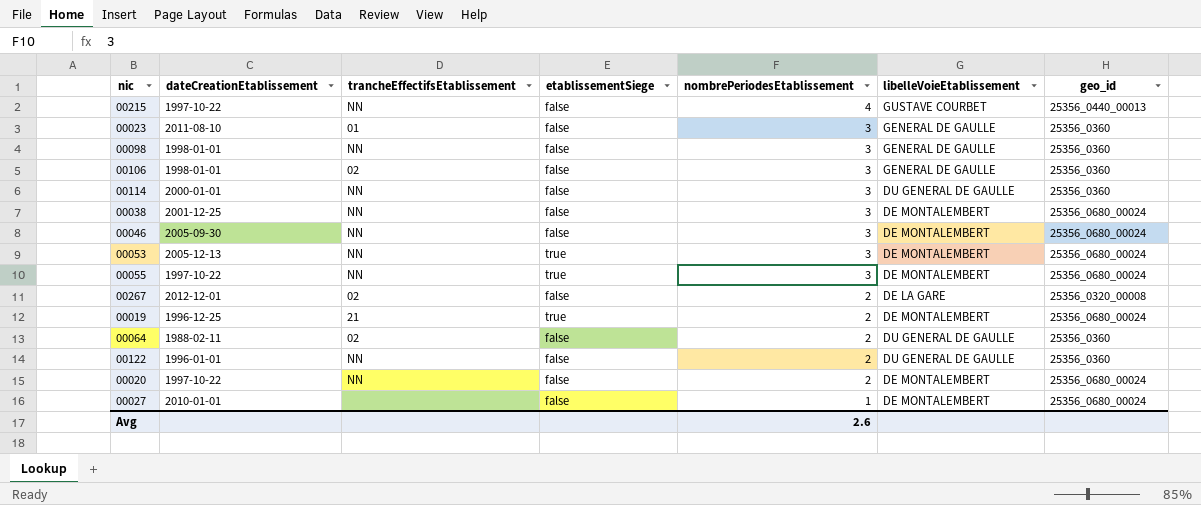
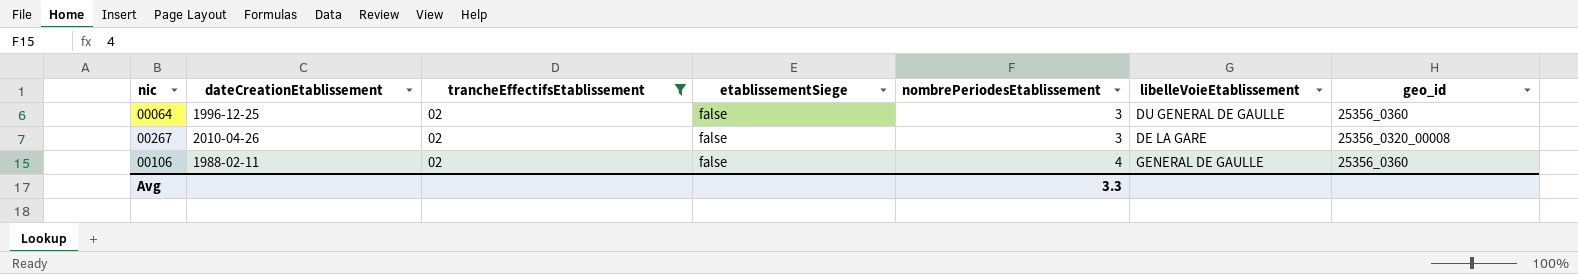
filter: none -> trancheEffectifsEtablissement = 02
row order: nombrePeriodesEtablissement descending -> nombrePeriodesEtablissement ascending
00064 | dateCreationEtablissement: 1988-02-11 -> 1996-12-25
00064 | nombrePeriodesEtablissement: 2 -> 3
00267 | dateCreationEtablissement: 2012-12-01 -> 2010-04-26
00267 | nombrePeriodesEtablissement: 2 -> 3
00106 | dateCreationEtablissement: 1998-01-01 -> 1988-02-11
00106 | nombrePeriodesEtablissement: 3 -> 4
Avg | nombrePeriodesEtablissement: 2.6 -> 3.3

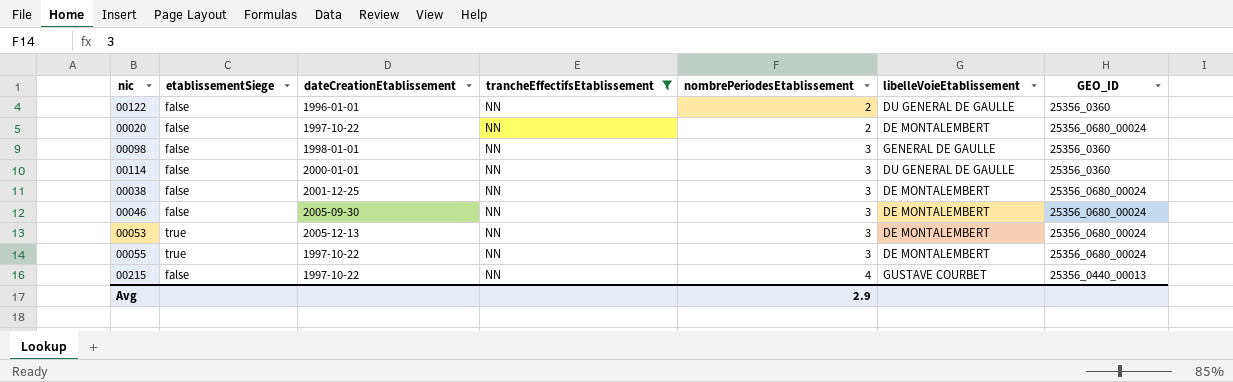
filter: trancheEffectifsEtablissement = 02 -> trancheEffectifsEtablissement = NN
column etablissementSiege | position: 4 -> 2
column name: geo_id -> GEO_ID
Avg | nombrePeriodesEtablissement: 3.3 -> 2.9

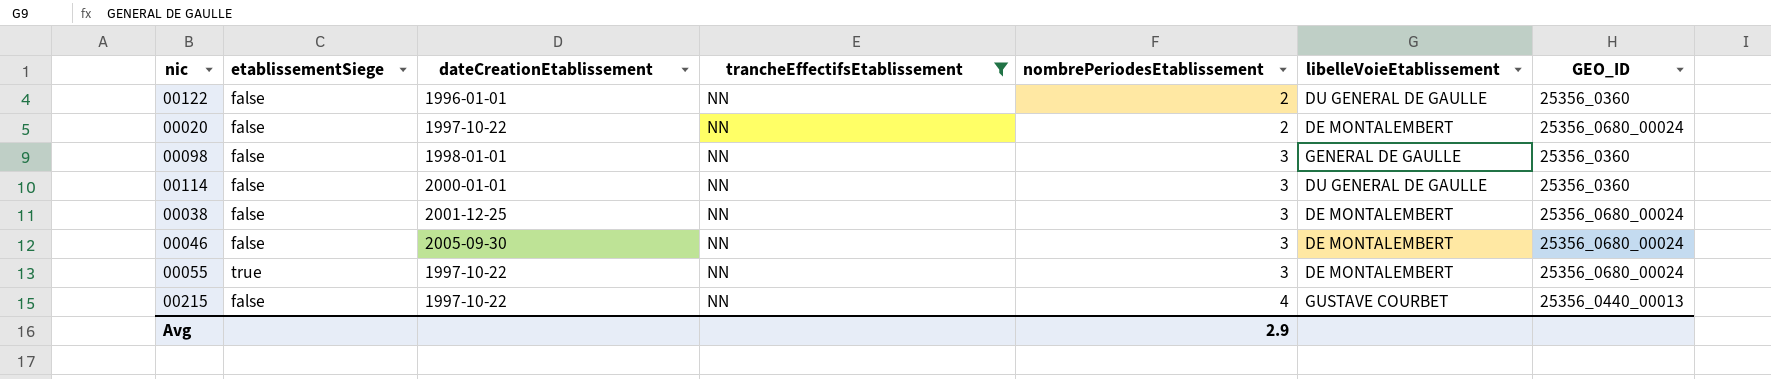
row 00053: true | 2005-12-13 | NN | 3 | DE MONTALEMBERT | 25356_0680_00024 -> none

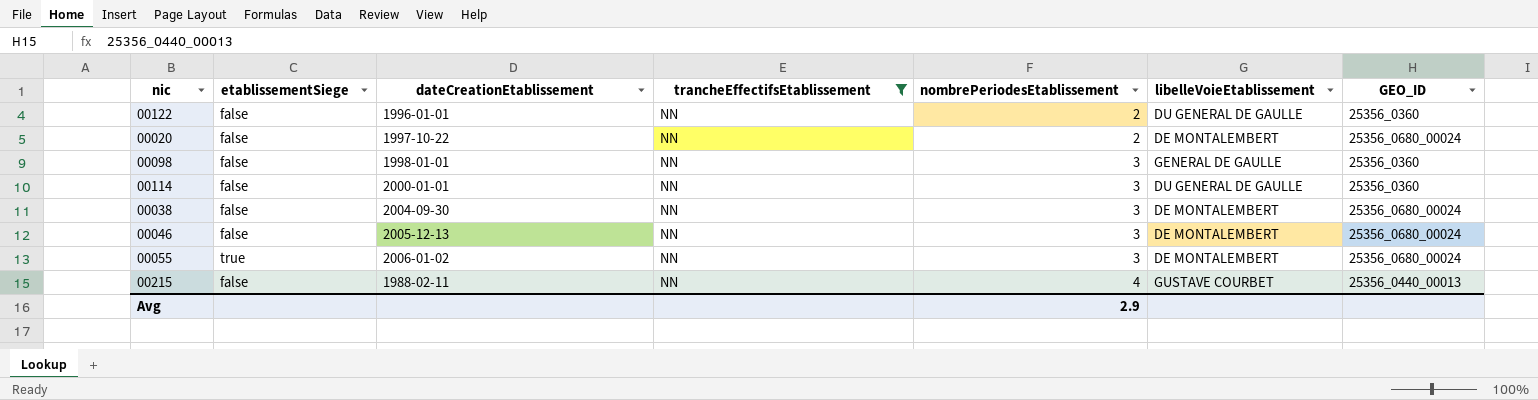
00038 | dateCreationEtablissement: 2001-12-25 -> 2004-09-30
00046 | dateCreationEtablissement: 2005-09-30 -> 2005-12-13
00055 | dateCreationEtablissement: 1997-10-22 -> 2006-01-02
00215 | dateCreationEtablissement: 1997-10-22 -> 1988-02-11

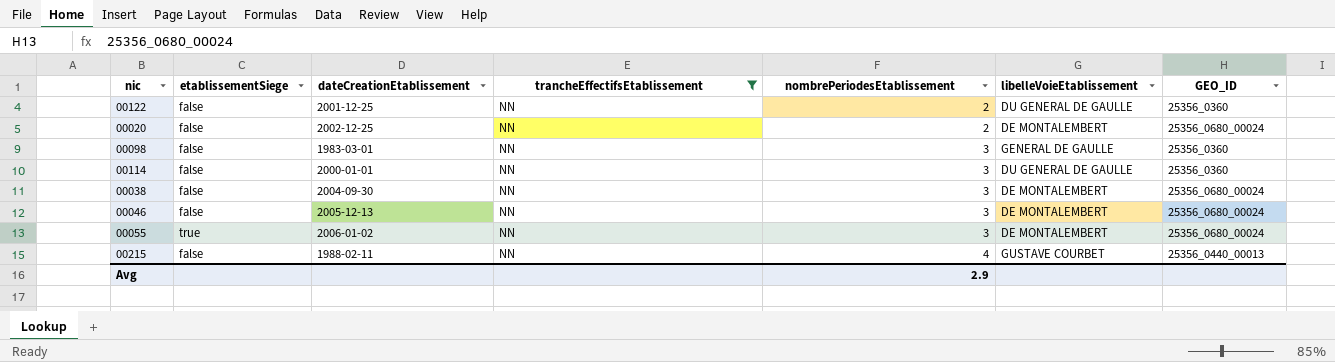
00122 | dateCreationEtablissement: 1996-01-01 -> 2001-12-25
00020 | dateCreationEtablissement: 1997-10-22 -> 2002-12-25
00098 | dateCreationEtablissement: 1998-01-01 -> 1983-03-01

